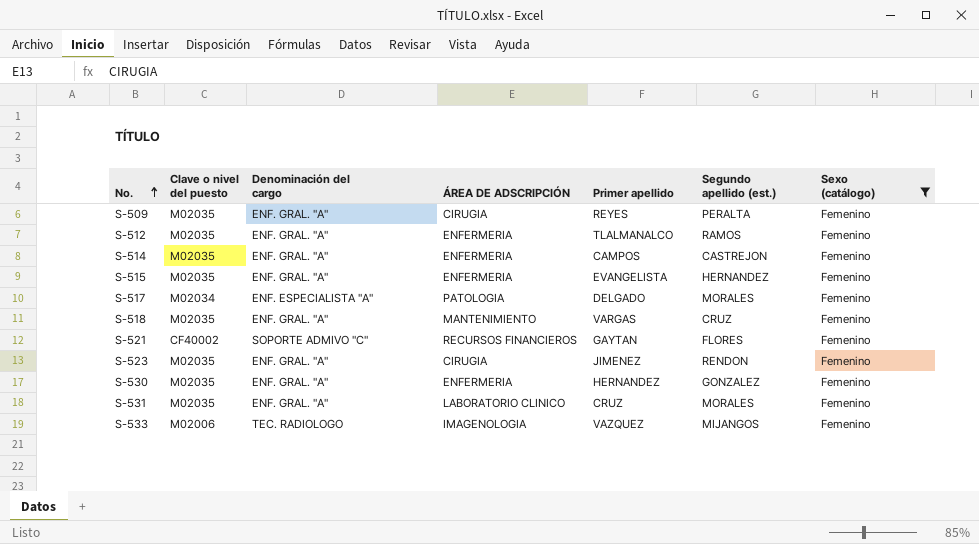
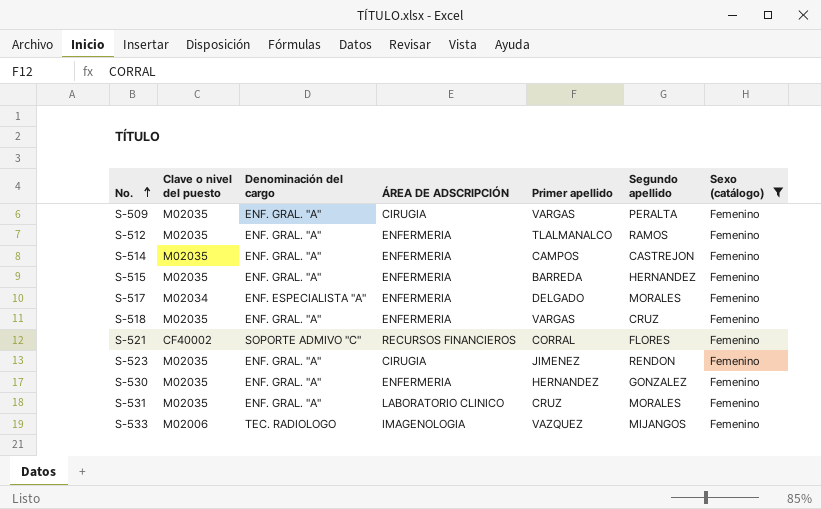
column name: Segundo apellido (est.) -> Segundo apellido
S-509 | Primer apellido: REYES -> VARGAS
S-515 | Primer apellido: EVANGELISTA -> BARREDA
S-517 | ÁREA DE ADSCRIPCIÓN: PATOLOGIA -> ENFERMERIA
S-518 | ÁREA DE ADSCRIPCIÓN: MANTENIMIENTO -> ENFERMERIA
S-521 | Primer apellido: GAYTAN -> CORRAL

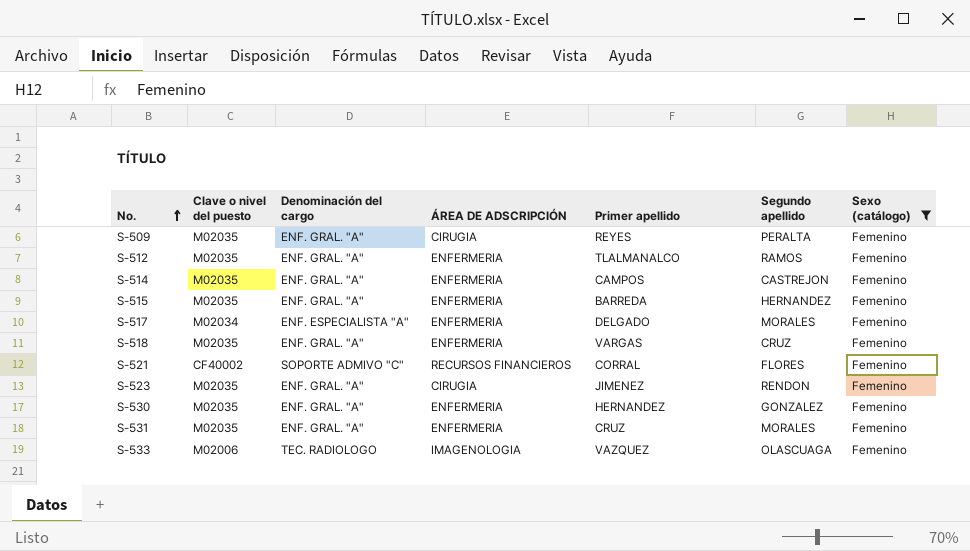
S-509 | Primer apellido: VARGAS -> REYES
S-531 | ÁREA DE ADSCRIPCIÓN: LABORATORIO CLINICO -> ENFERMERIA
S-533 | Segundo apellido: MIJANGOS -> OLASCUAGA

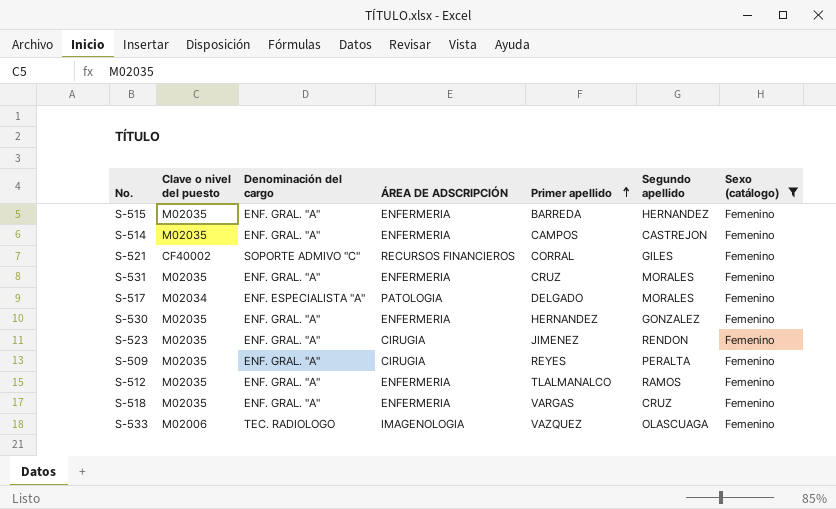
row order: No. ascending -> Primer apellido ascending
S-521 | Segundo apellido: FLORES -> GILES
S-517 | ÁREA DE ADSCRIPCIÓN: ENFERMERIA -> PATOLOGIA

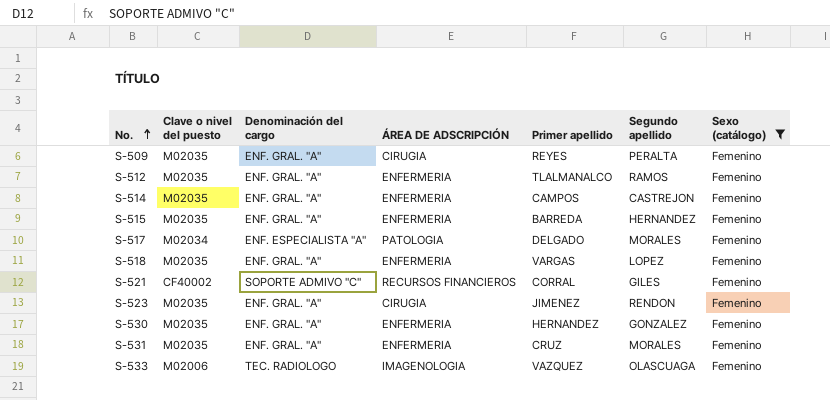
row order: Primer apellido ascending -> No. ascending
S-518 | Segundo apellido: CRUZ -> LOPEZ

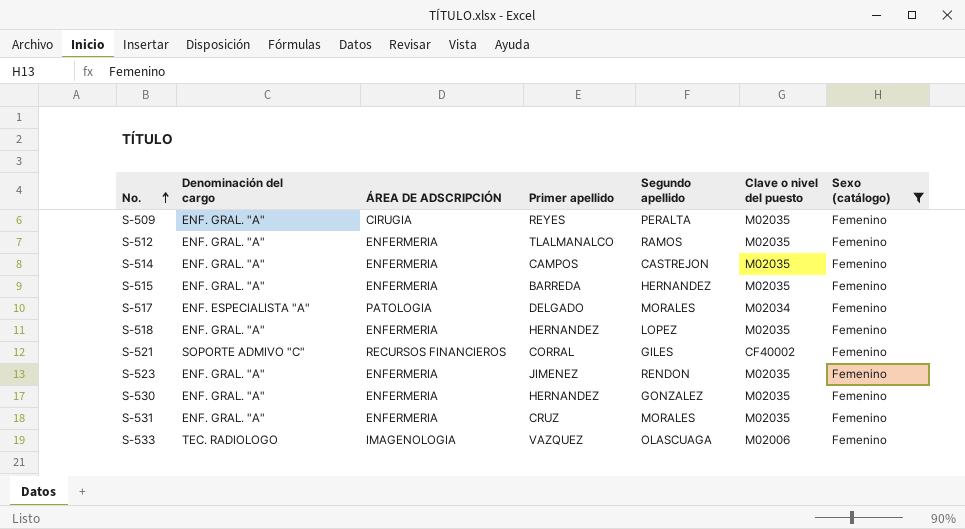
column Clave o nivel del puesto | position: 2 -> 6
S-518 | Primer apellido: VARGAS -> HERNANDEZ
S-523 | ÁREA DE ADSCRIPCIÓN: CIRUGIA -> ENFERMERIA

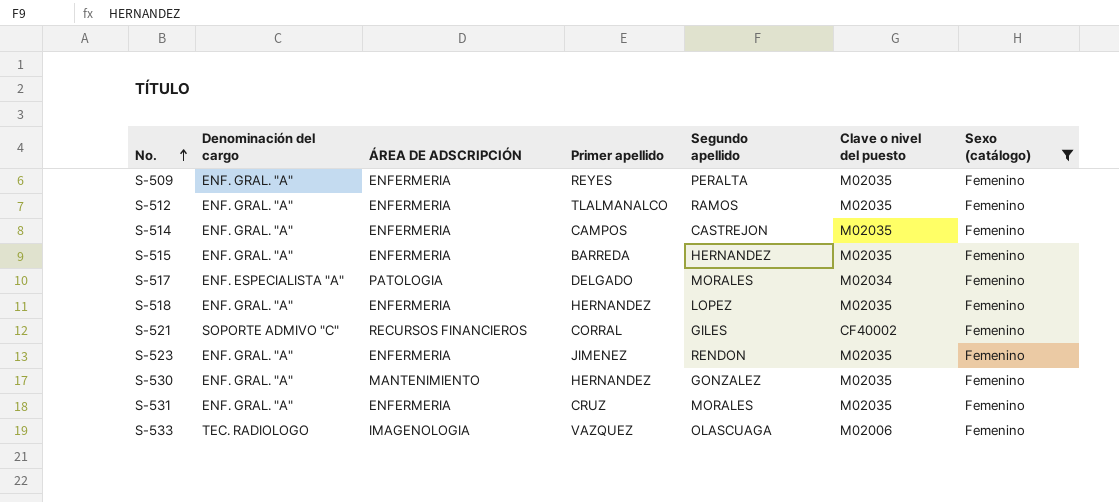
S-509 | ÁREA DE ADSCRIPCIÓN: CIRUGIA -> ENFERMERIA
S-530 | ÁREA DE ADSCRIPCIÓN: ENFERMERIA -> MANTENIMIENTO

